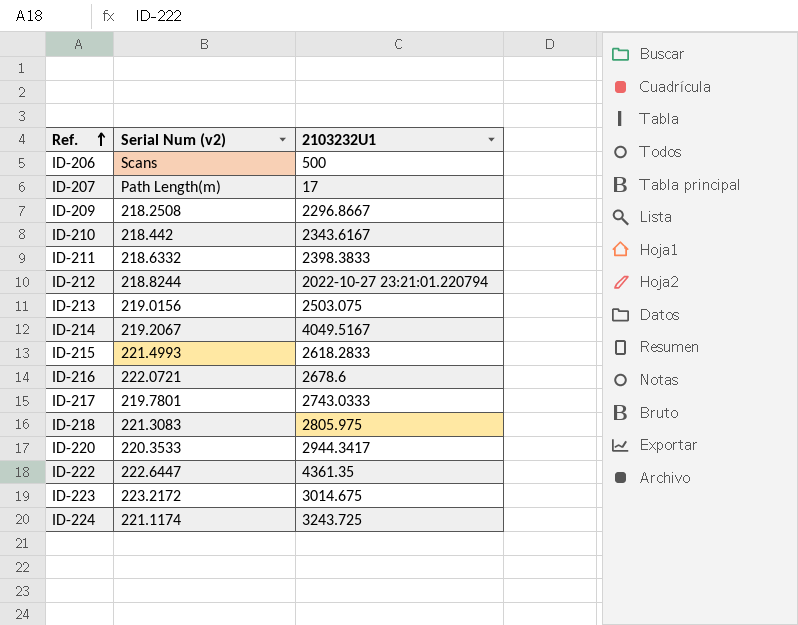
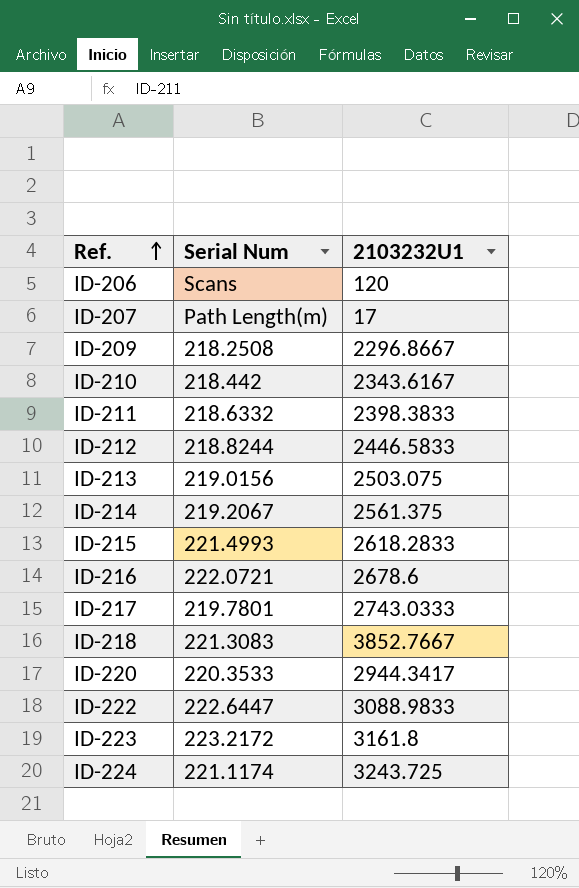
column name: Serial Num (v2) -> Serial Num
ID-206 | 2103232U1: 500 -> 120
ID-212 | 2103232U1: 2022-10-27 23:21:01.220794 -> 2446.5833
ID-214 | 2103232U1: 4049.5167 -> 2561.375
ID-218 | 2103232U1: 2805.975 -> 3852.7667
ID-222 | 2103232U1: 4361.35 -> 3088.9833
ID-223 | 2103232U1: 3014.675 -> 3161.8

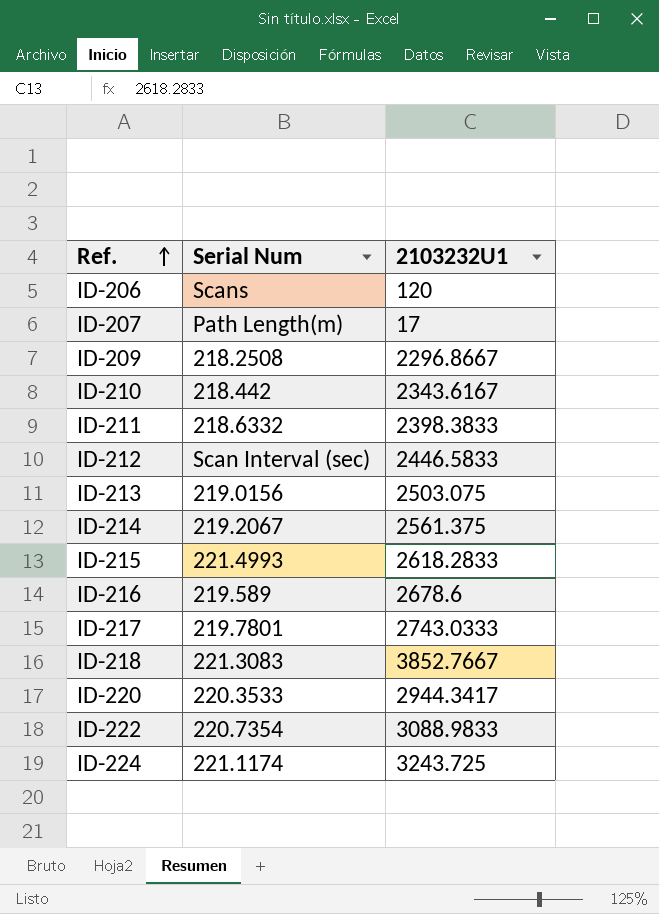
row ID-223: 223.2172 | 3161.8 -> none
ID-212 | Serial Num: 218.8244 -> Scan Interval (sec)
ID-216 | Serial Num: 222.0721 -> 219.589
ID-222 | Serial Num: 222.6447 -> 220.7354

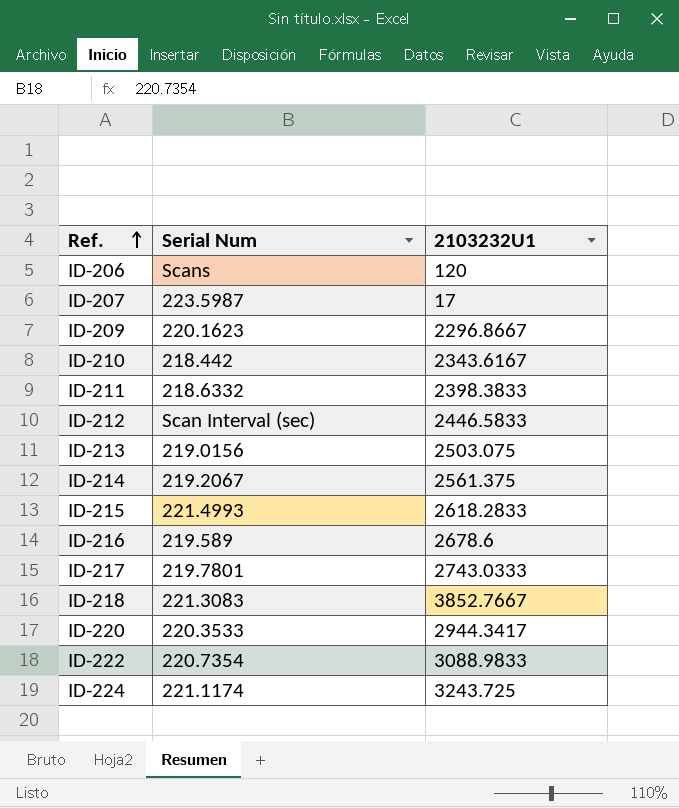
ID-207 | Serial Num: Path Length(m) -> 223.5987
ID-209 | Serial Num: 218.2508 -> 220.1623

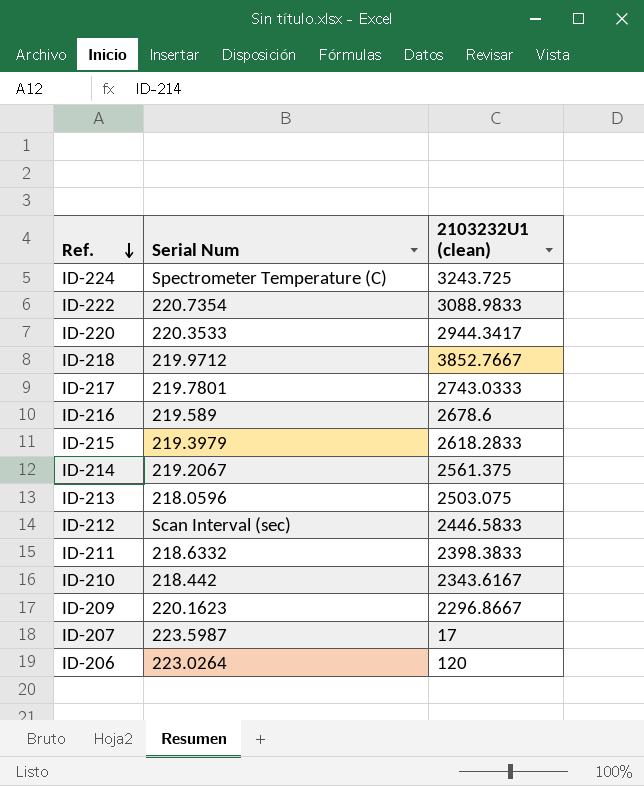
row order: Ref. ascending -> Ref. descending
column name: 2103232U1 -> 2103232U1 (clean)
ID-224 | Serial Num: 221.1174 -> Spectrometer Temperature (C)
ID-218 | Serial Num: 221.3083 -> 219.9712
ID-215 | Serial Num: 221.4993 -> 219.3979
ID-213 | Serial Num: 219.0156 -> 218.0596
ID-206 | Serial Num: Scans -> 223.0264

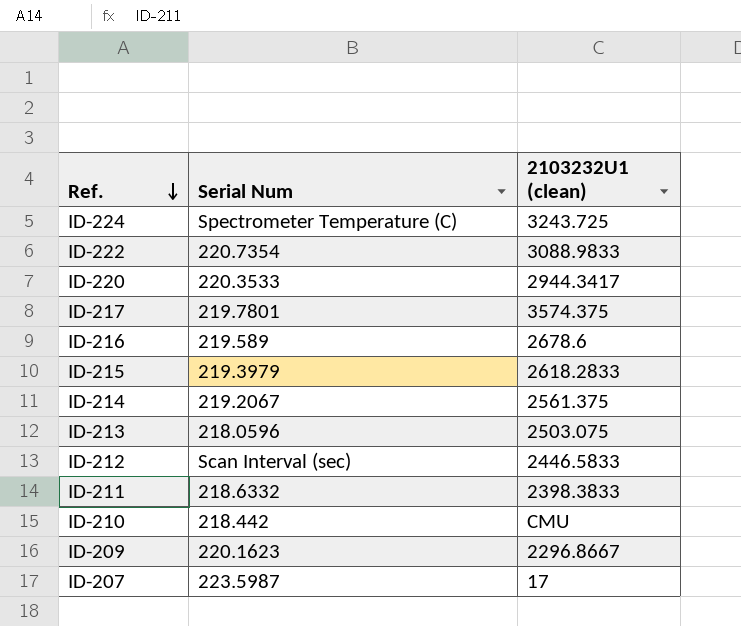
row ID-218: 219.9712 | 3852.7667 -> none
row ID-206: 223.0264 | 120 -> none
ID-217 | 2103232U1 (clean): 2743.0333 -> 3574.375
ID-210 | 2103232U1 (clean): 2343.6167 -> CMU

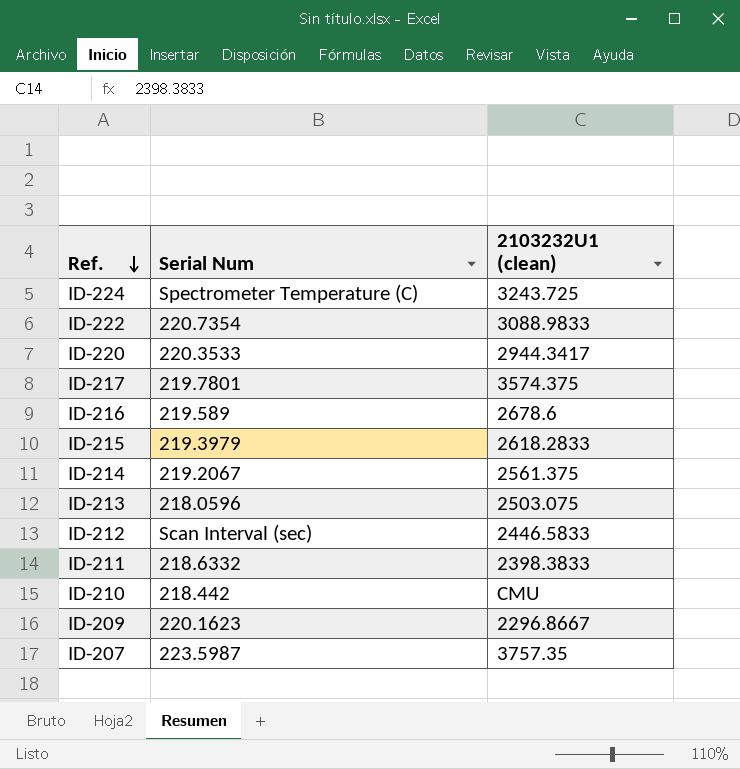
ID-207 | 2103232U1 (clean): 17 -> 3757.35

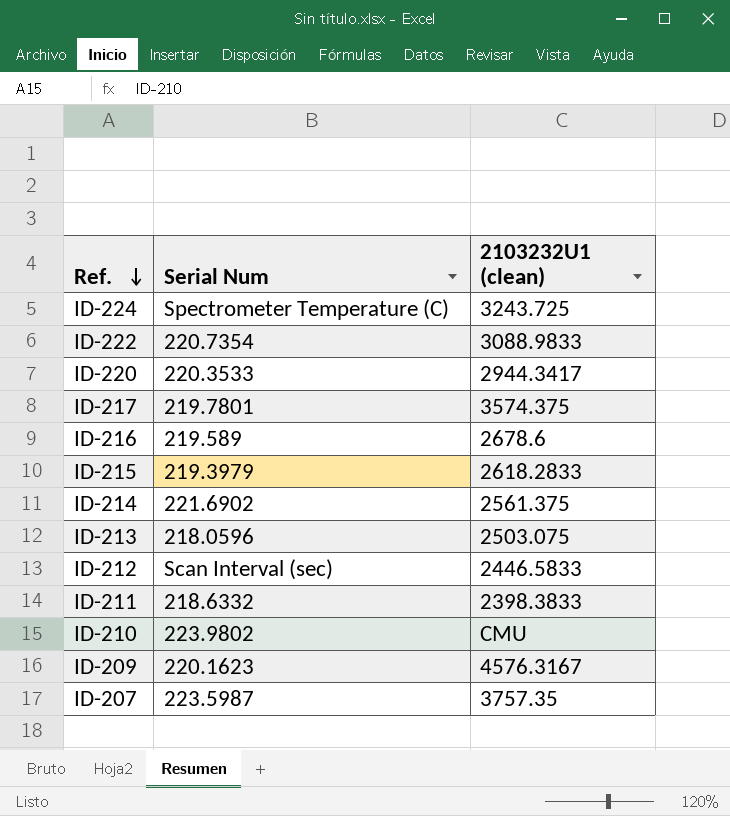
ID-214 | Serial Num: 219.2067 -> 221.6902
ID-210 | Serial Num: 218.442 -> 223.9802
ID-209 | 2103232U1 (clean): 2296.8667 -> 4576.3167

